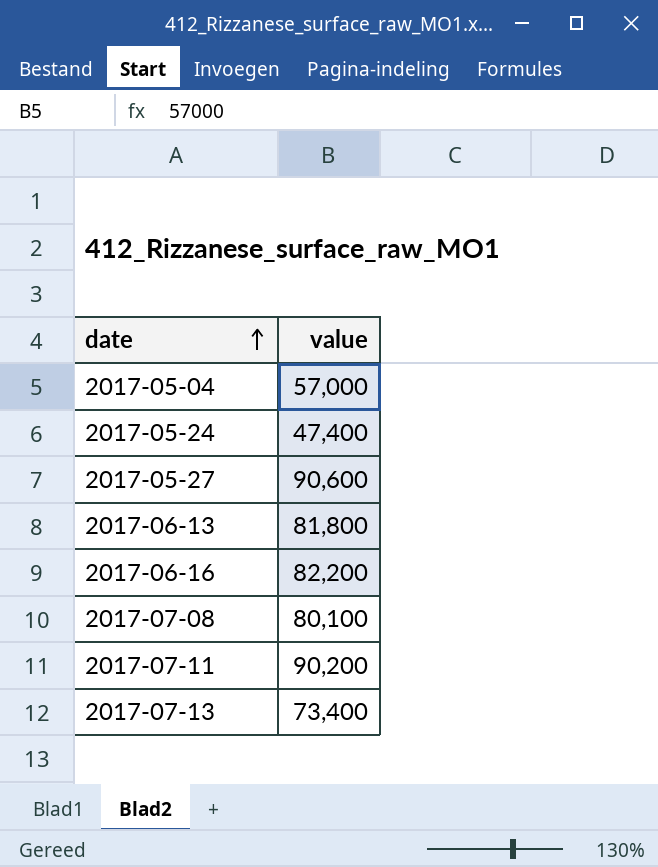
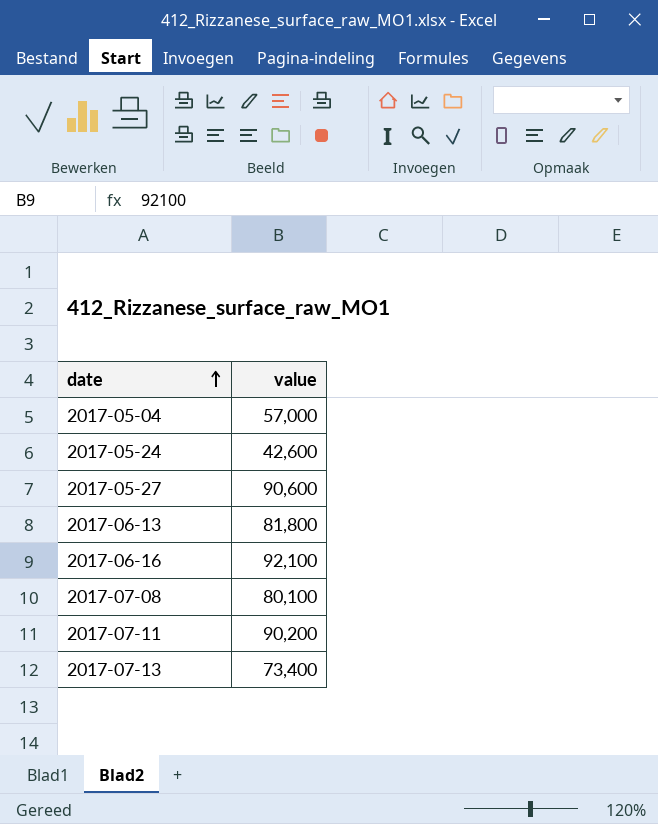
2017-05-24 | value: 47,400 -> 42,600
2017-06-16 | value: 82,200 -> 92,100

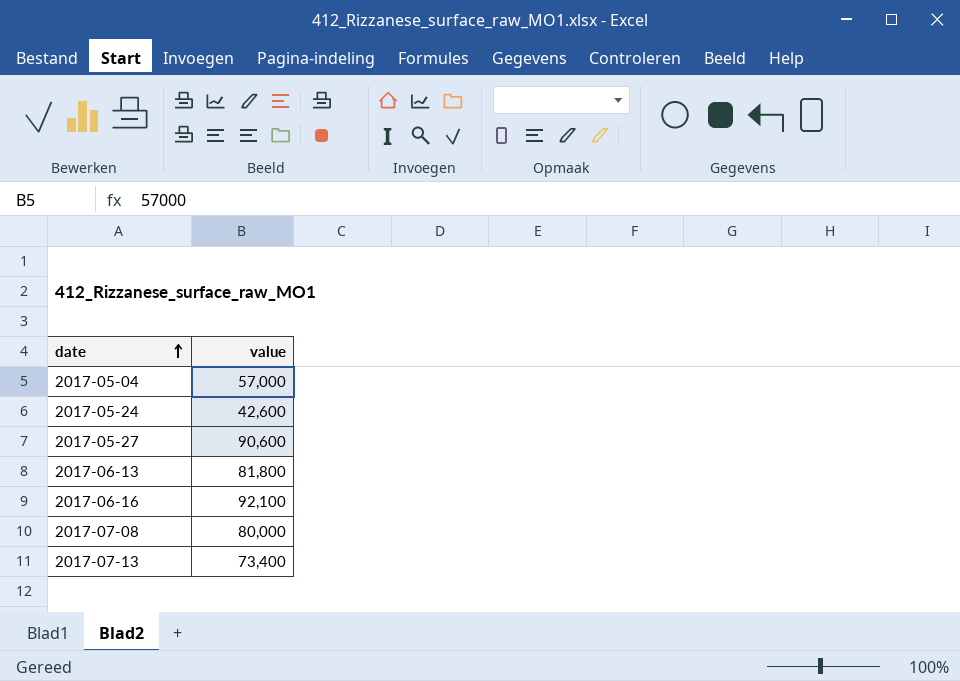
row 2017-07-11: 90,200 -> none
2017-07-08 | value: 80,100 -> 80,000

